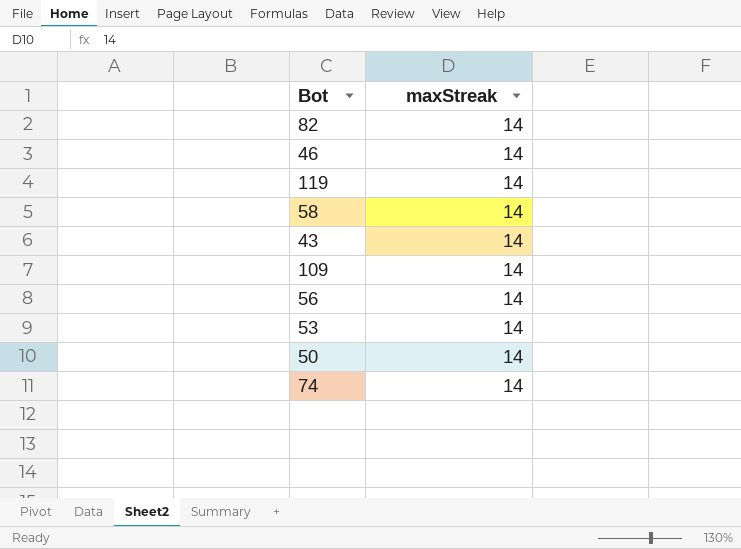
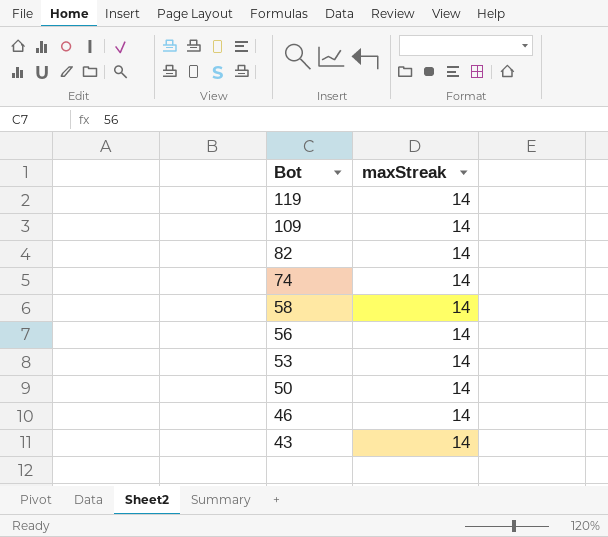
row order: none -> Bot descending

